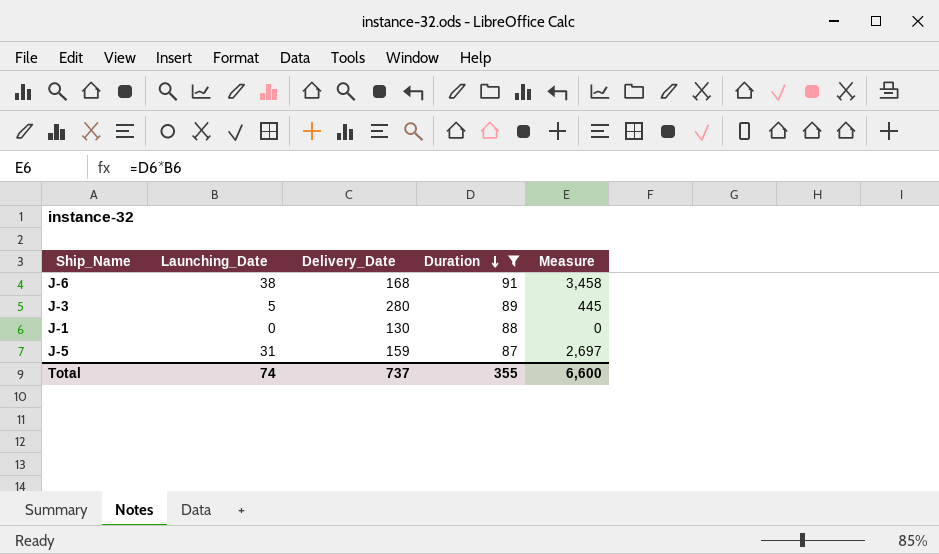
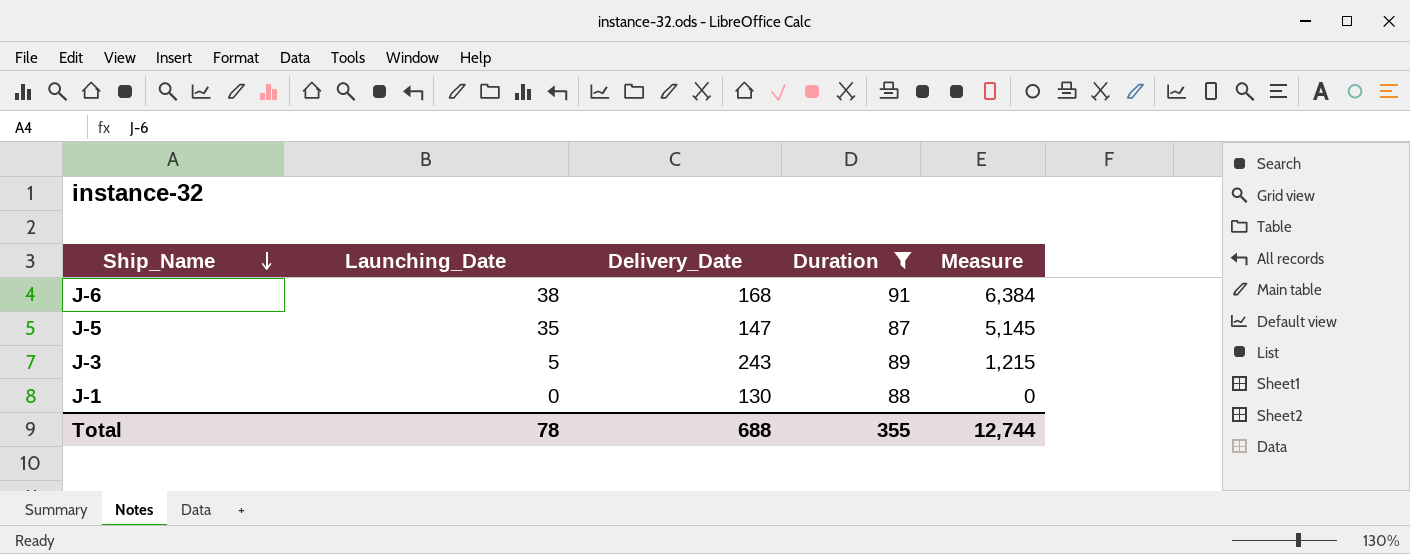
row order: Duration descending -> Ship_Name descending
column Measure | formula: [Launching_Date] * [Duration] -> [Launching_Date] * [Delivery_Date]
J-5 | Launching_Date: 31 -> 35
J-5 | Delivery_Date: 159 -> 147
J-3 | Delivery_Date: 280 -> 243
Total | Launching_Date: 74 -> 78
Total | Delivery_Date: 737 -> 688
Total | Measure: 6,600 -> 12,744

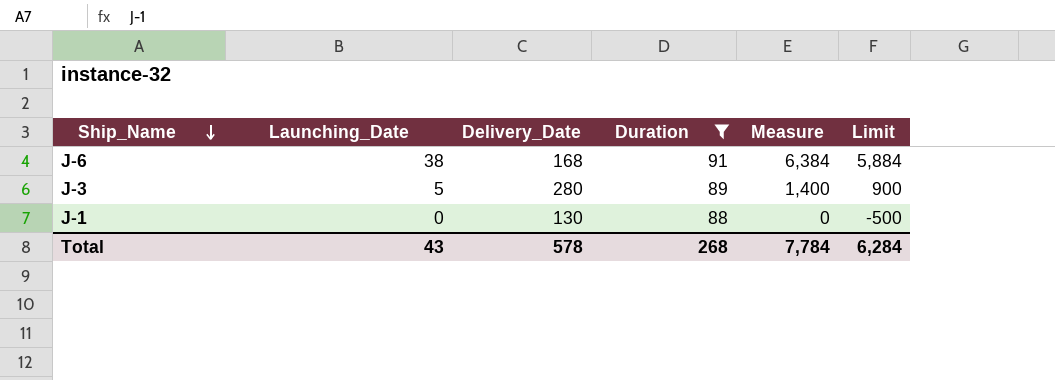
column Limit | formula: none -> [Measure] - 500
row J-5: 35 | 147 | 87 | 5,145 -> none
J-3 | Delivery_Date: 243 -> 280
J-3 | Measure: 1,215 -> 1,400
Total | Launching_Date: 78 -> 43
Total | Delivery_Date: 688 -> 578
Total | Duration: 355 -> 268
Total | Measure: 12,744 -> 7,784

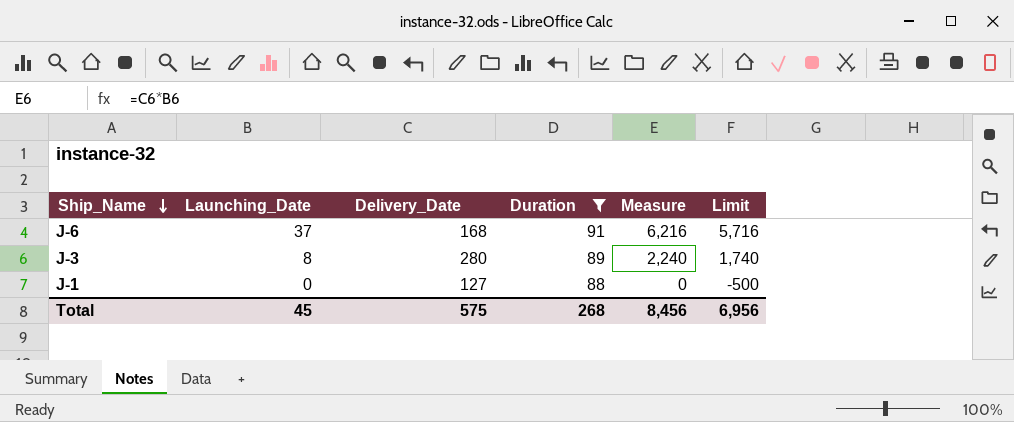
J-6 | Launching_Date: 38 -> 37
J-6 | Measure: 6,384 -> 6,216
J-6 | Limit: 5,884 -> 5,716
J-3 | Launching_Date: 5 -> 8
J-3 | Measure: 1,400 -> 2,240
J-3 | Limit: 900 -> 1,740
J-1 | Delivery_Date: 130 -> 127
Total | Launching_Date: 43 -> 45
Total | Delivery_Date: 578 -> 575
Total | Measure: 7,784 -> 8,456
Total | Limit: 6,284 -> 6,956

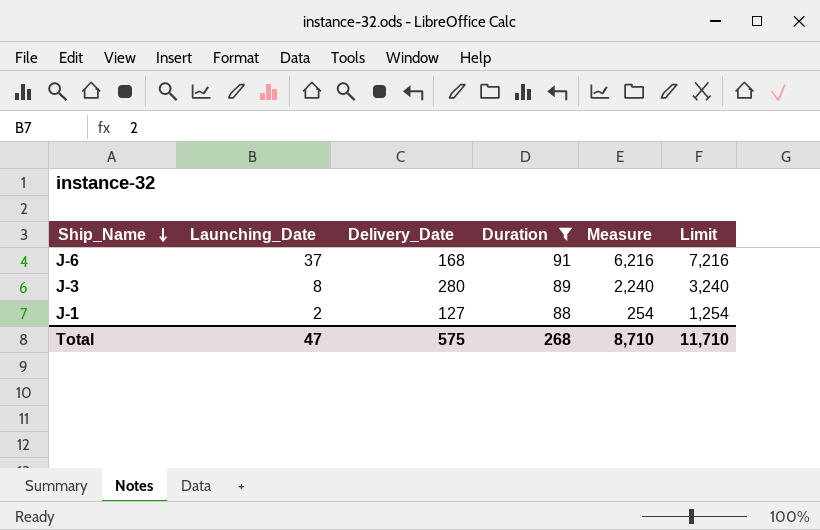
column Limit | formula: [Measure] - 500 -> [Measure] + 1000
J-1 | Launching_Date: 0 -> 2
J-1 | Measure: 0 -> 254
Total | Launching_Date: 45 -> 47
Total | Measure: 8,456 -> 8,710
Total | Limit: 6,956 -> 11,710

